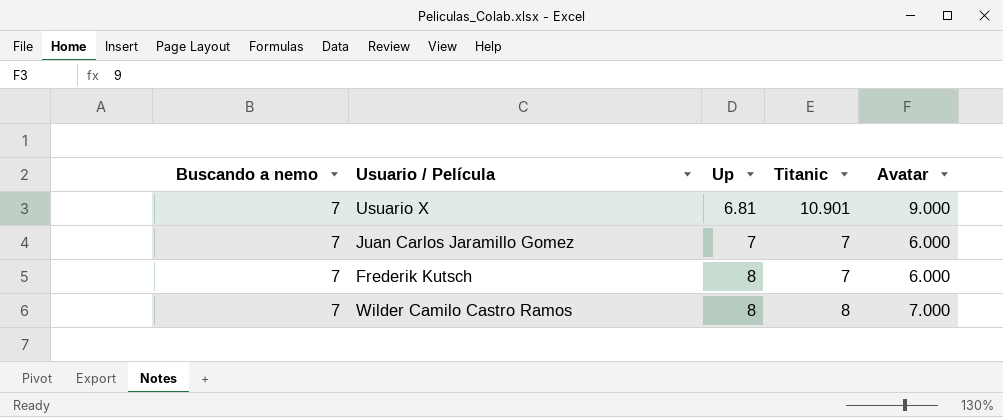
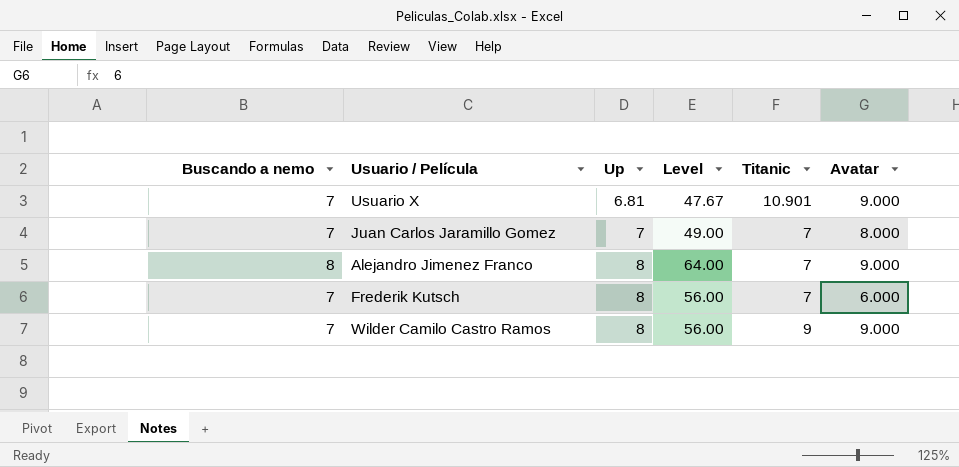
column Level | formula: none -> [Buscando a nemo] * [Up]
Juan Carlos Jaramillo Gomez | Avatar: 6.000 -> 8.000
row Alejandro Jimenez Franco: none -> 8 | 8 | 64.00 | 7 | 9.000
Wilder Camilo Castro Ramos | Titanic: 8 -> 9
Wilder Camilo Castro Ramos | Avatar: 7.000 -> 9.000

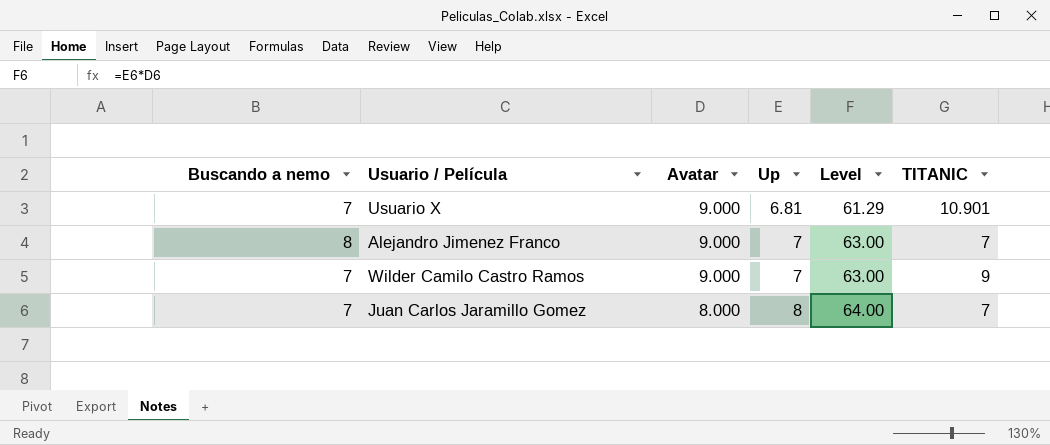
row order: Up ascending -> Avatar descending
column Avatar | position: 6 -> 3
column Level | formula: [Buscando a nemo] * [Up] -> [Avatar] * [Up]
column name: Titanic -> TITANIC
row Frederik Kutsch: 7 | 8 | 56.00 | 7 | 6.000 -> none
Alejandro Jimenez Franco | Up: 8 -> 7
Wilder Camilo Castro Ramos | Up: 8 -> 7
Juan Carlos Jaramillo Gomez | Up: 7 -> 8

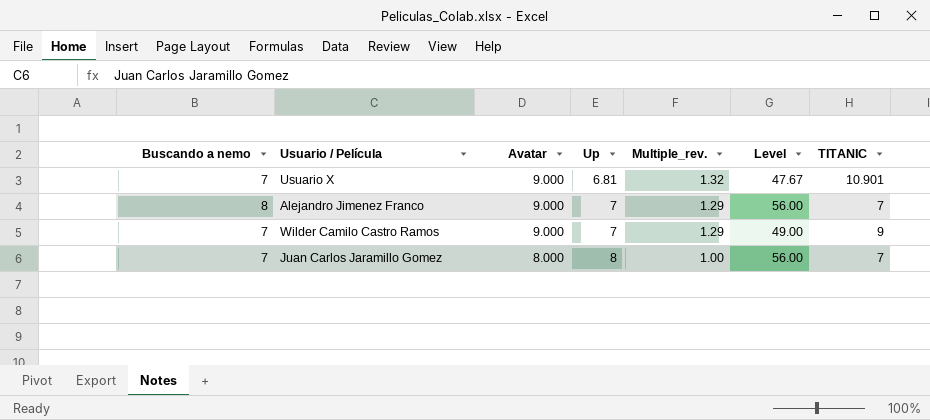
column Multiple_rev. | formula: none -> [Avatar] / [Up]
column Level | formula: [Avatar] * [Up] -> [Buscando a nemo] * [Up]

